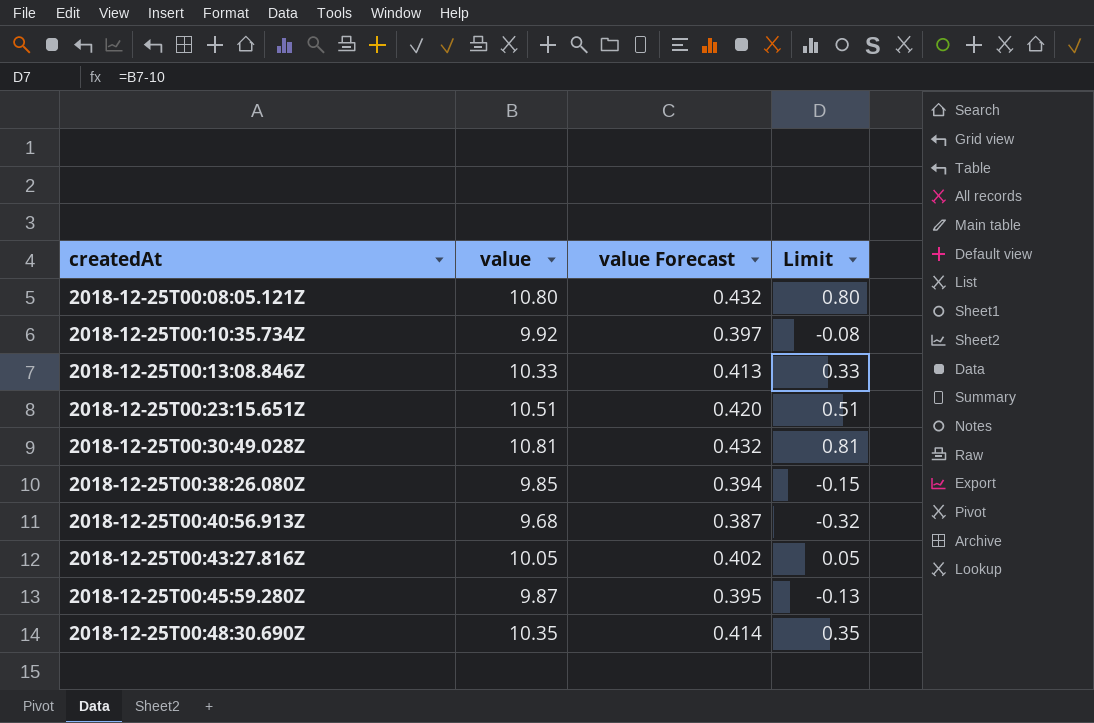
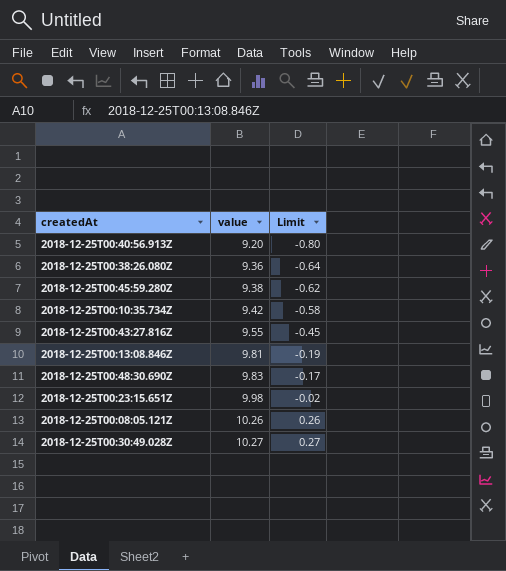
row order: createdAt ascending -> value ascending
column value Forecast | formula: [value] * 0.04 -> none
2018-12-25T00:40:56.913Z | value: 9.68 -> 9.20
2018-12-25T00:40:56.913Z | Limit: -0.32 -> -0.80
2018-12-25T00:38:26.080Z | value: 9.85 -> 9.36
2018-12-25T00:38:26.080Z | Limit: -0.15 -> -0.64
2018-12-25T00:45:59.280Z | value: 9.87 -> 9.38
2018-12-25T00:45:59.280Z | Limit: -0.13 -> -0.62
2018-12-25T00:10:35.734Z | value: 9.92 -> 9.42
2018-12-25T00:10:35.734Z | Limit: -0.08 -> -0.58
2018-12-25T00:43:27.816Z | value: 10.05 -> 9.55
2018-12-25T00:43:27.816Z | Limit: 0.05 -> -0.45
2018-12-25T00:13:08.846Z | value: 10.33 -> 9.81
2018-12-25T00:13:08.846Z | Limit: 0.33 -> -0.19
2018-12-25T00:48:30.690Z | value: 10.35 -> 9.83
2018-12-25T00:48:30.690Z | Limit: 0.35 -> -0.17
2018-12-25T00:23:15.651Z | value: 10.51 -> 9.98
2018-12-25T00:23:15.651Z | Limit: 0.51 -> -0.02
2018-12-25T00:08:05.121Z | value: 10.80 -> 10.26
2018-12-25T00:08:05.121Z | Limit: 0.80 -> 0.26
2018-12-25T00:30:49.028Z | value: 10.81 -> 10.27
2018-12-25T00:30:49.028Z | Limit: 0.81 -> 0.27

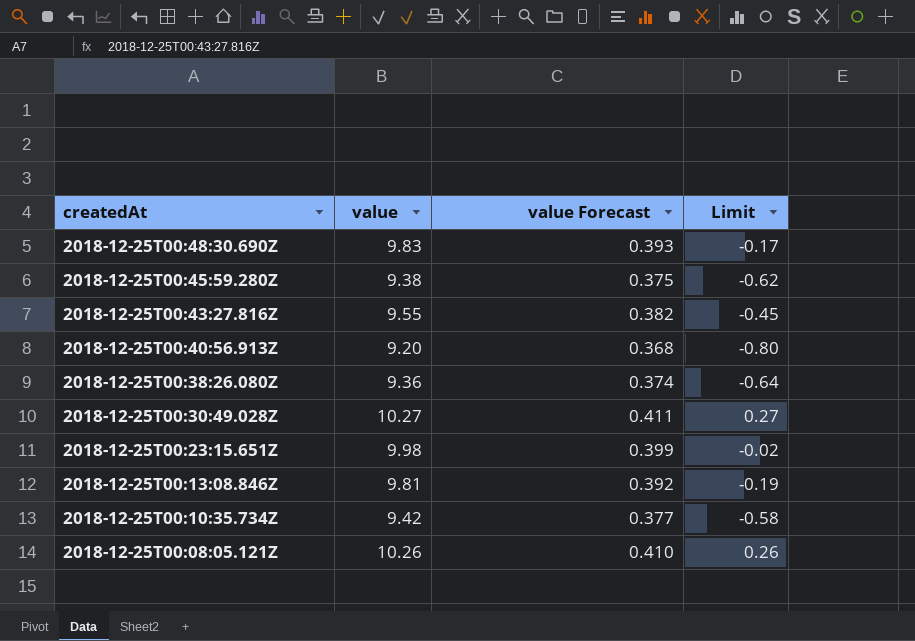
row order: value ascending -> createdAt descending
column value Forecast | formula: none -> [value] * 0.04

